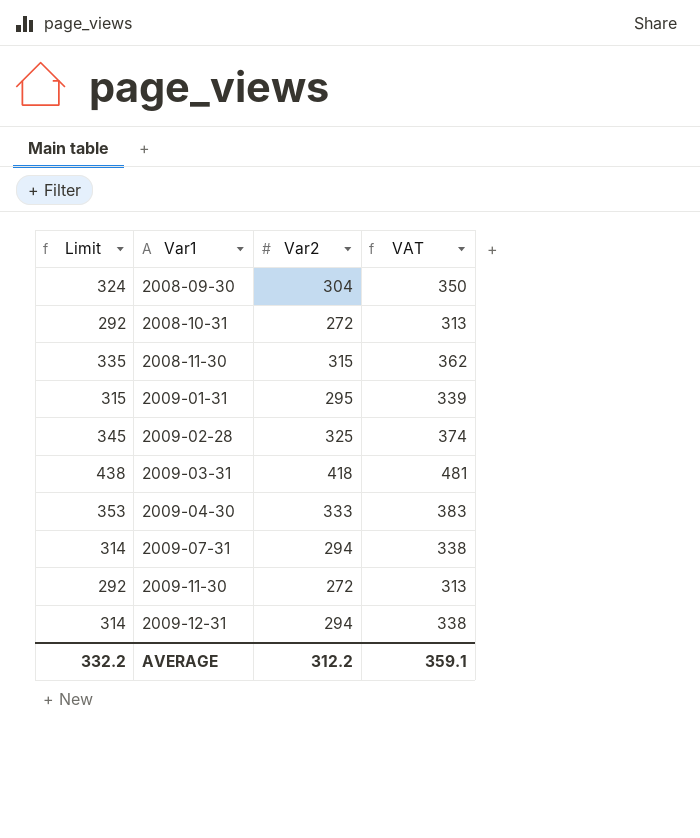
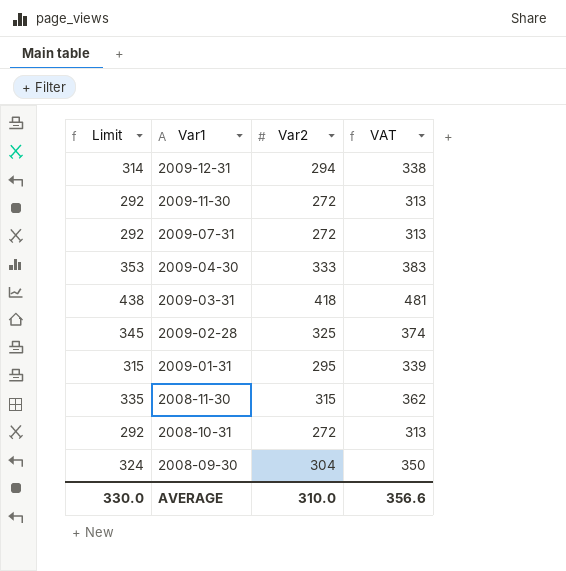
row order: Var1 ascending -> Var1 descending
2009-07-31 | Limit: 314 -> 292
2009-07-31 | Var2: 294 -> 272
2009-07-31 | VAT: 338 -> 313
AVERAGE | Limit: 332.2 -> 330.0
AVERAGE | Var2: 312.2 -> 310.0
AVERAGE | VAT: 359.1 -> 356.6

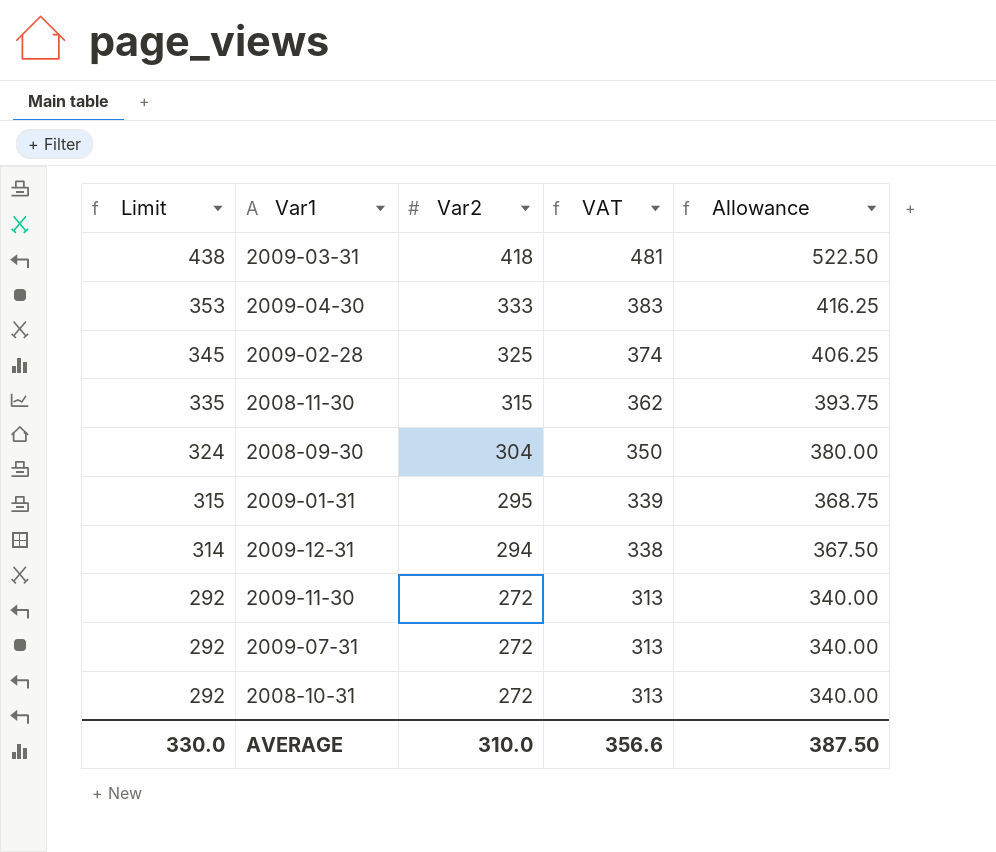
row order: Var1 descending -> Limit descending
column Allowance | formula: none -> [Var2] * 1.25

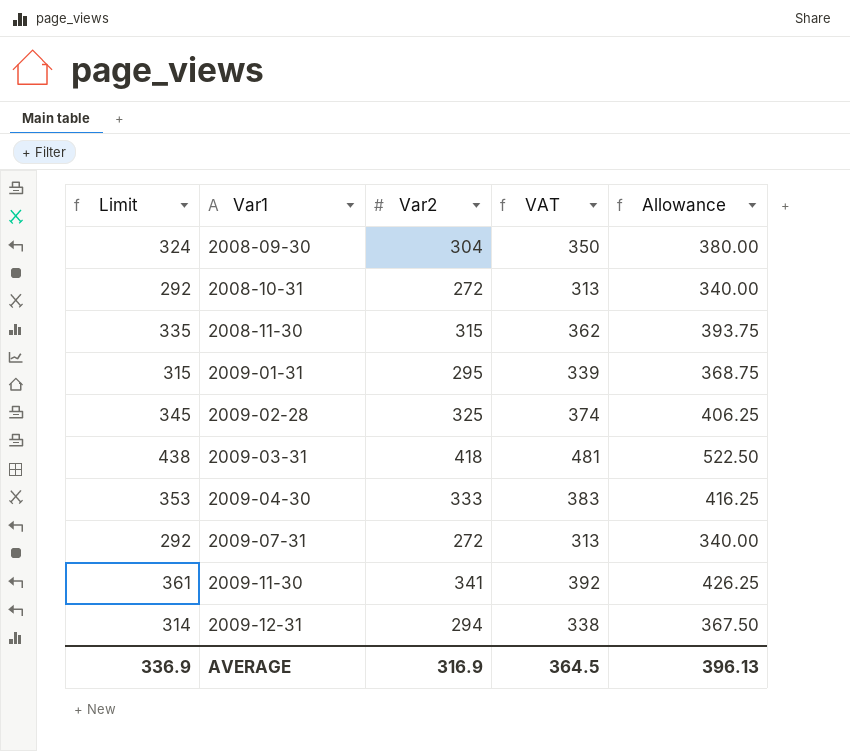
row order: Limit descending -> Var1 ascending
2009-11-30 | Limit: 292 -> 361
2009-11-30 | Var2: 272 -> 341
2009-11-30 | VAT: 313 -> 392
2009-11-30 | Allowance: 340.00 -> 426.25
AVERAGE | Limit: 330.0 -> 336.9
AVERAGE | Var2: 310.0 -> 316.9
AVERAGE | VAT: 356.6 -> 364.5
AVERAGE | Allowance: 387.50 -> 396.13

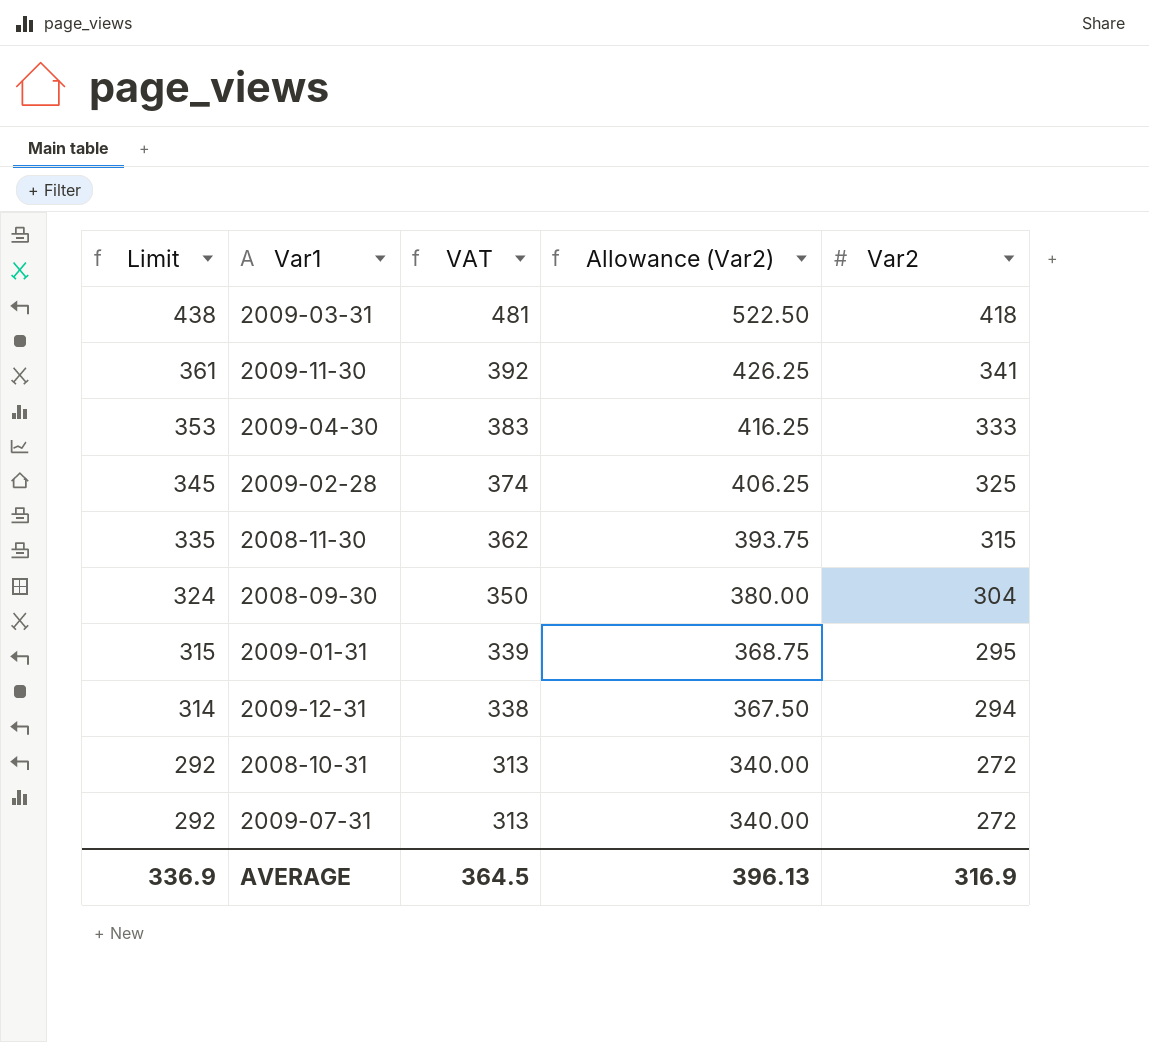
row order: Var1 ascending -> Limit descending
column name: Allowance -> Allowance (Var2)
column Var2 | position: 3 -> 5

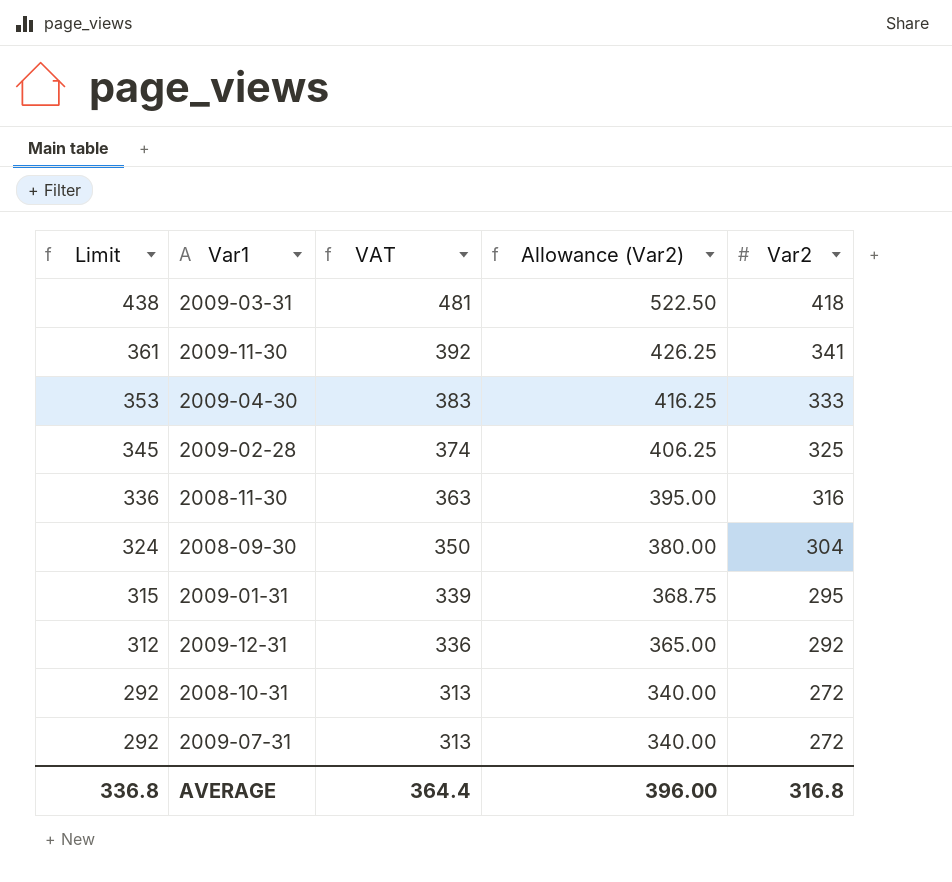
2008-11-30 | Limit: 335 -> 336
2008-11-30 | VAT: 362 -> 363
2008-11-30 | Allowance (Var2): 393.75 -> 395.00
2008-11-30 | Var2: 315 -> 316
2009-12-31 | Limit: 314 -> 312
2009-12-31 | VAT: 338 -> 336
2009-12-31 | Allowance (Var2): 367.50 -> 365.00
2009-12-31 | Var2: 294 -> 292
AVERAGE | Limit: 336.9 -> 336.8
AVERAGE | VAT: 364.5 -> 364.4
AVERAGE | Allowance (Var2): 396.13 -> 396.00
AVERAGE | Var2: 316.9 -> 316.8

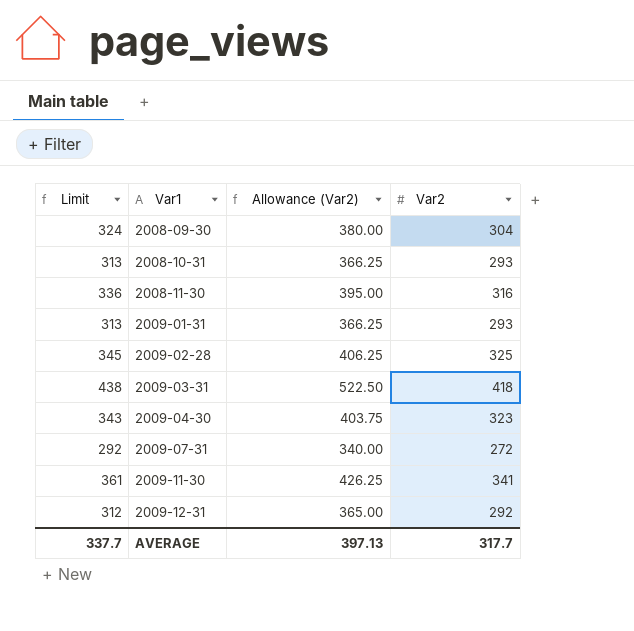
row order: Limit descending -> Var1 ascending
column VAT | formula: [Var2] * 1.15 -> none
2008-10-31 | Limit: 292 -> 313
2008-10-31 | Allowance (Var2): 340.00 -> 366.25
2008-10-31 | Var2: 272 -> 293
2009-01-31 | Limit: 315 -> 313
2009-01-31 | Allowance (Var2): 368.75 -> 366.25
2009-01-31 | Var2: 295 -> 293
2009-04-30 | Limit: 353 -> 343
2009-04-30 | Allowance (Var2): 416.25 -> 403.75
2009-04-30 | Var2: 333 -> 323
AVERAGE | Limit: 336.8 -> 337.7
AVERAGE | Allowance (Var2): 396.00 -> 397.13
AVERAGE | Var2: 316.8 -> 317.7

